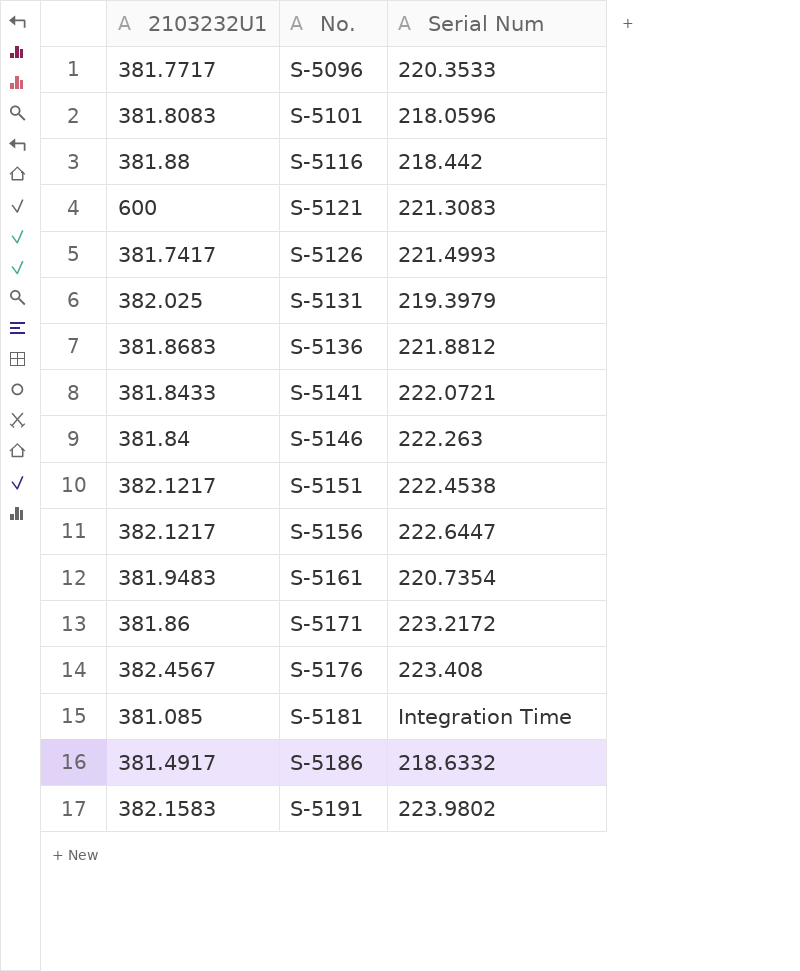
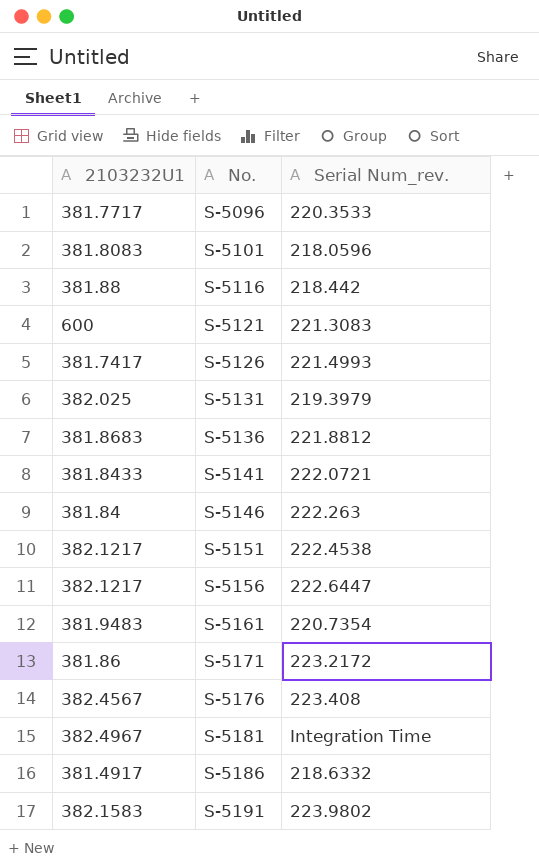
column name: Serial Num -> Serial Num_rev.
S-5181 | 2103232U1: 381.085 -> 382.4967

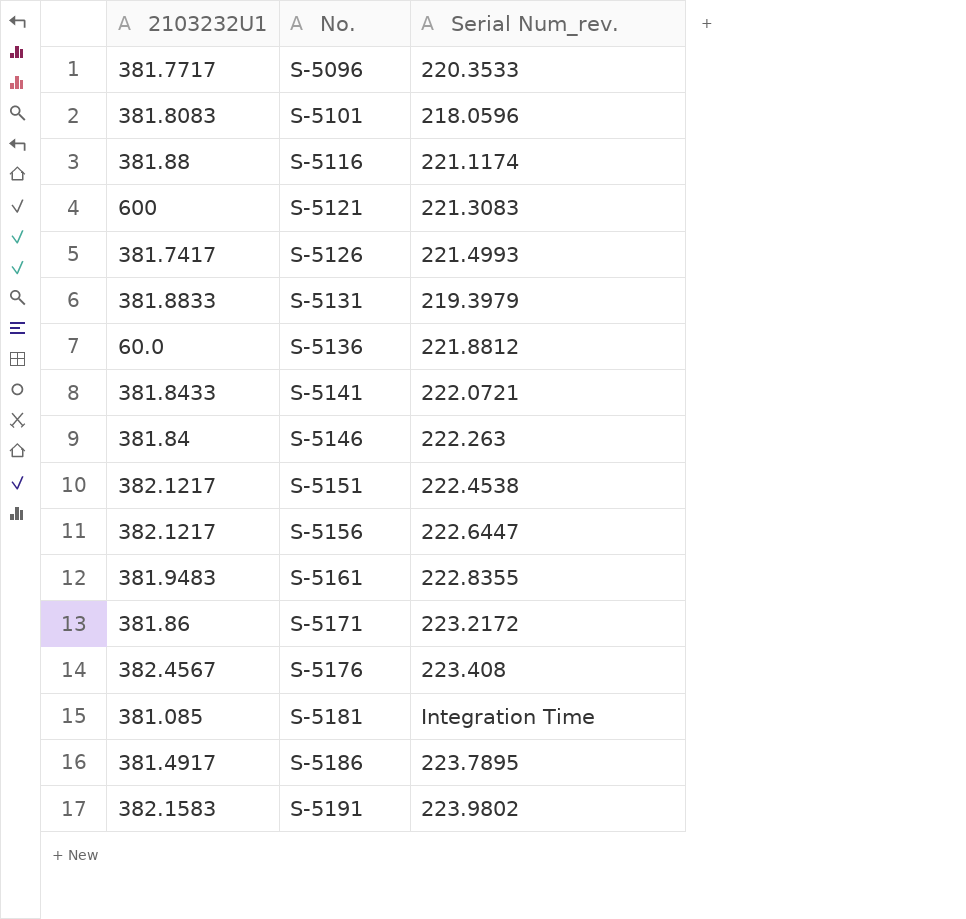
S-5116 | Serial Num_rev.: 218.442 -> 221.1174
S-5131 | 2103232U1: 382.025 -> 381.8833
S-5136 | 2103232U1: 381.8683 -> 60.0
S-5161 | Serial Num_rev.: 220.7354 -> 222.8355
S-5181 | 2103232U1: 382.4967 -> 381.085
S-5186 | Serial Num_rev.: 218.6332 -> 223.7895

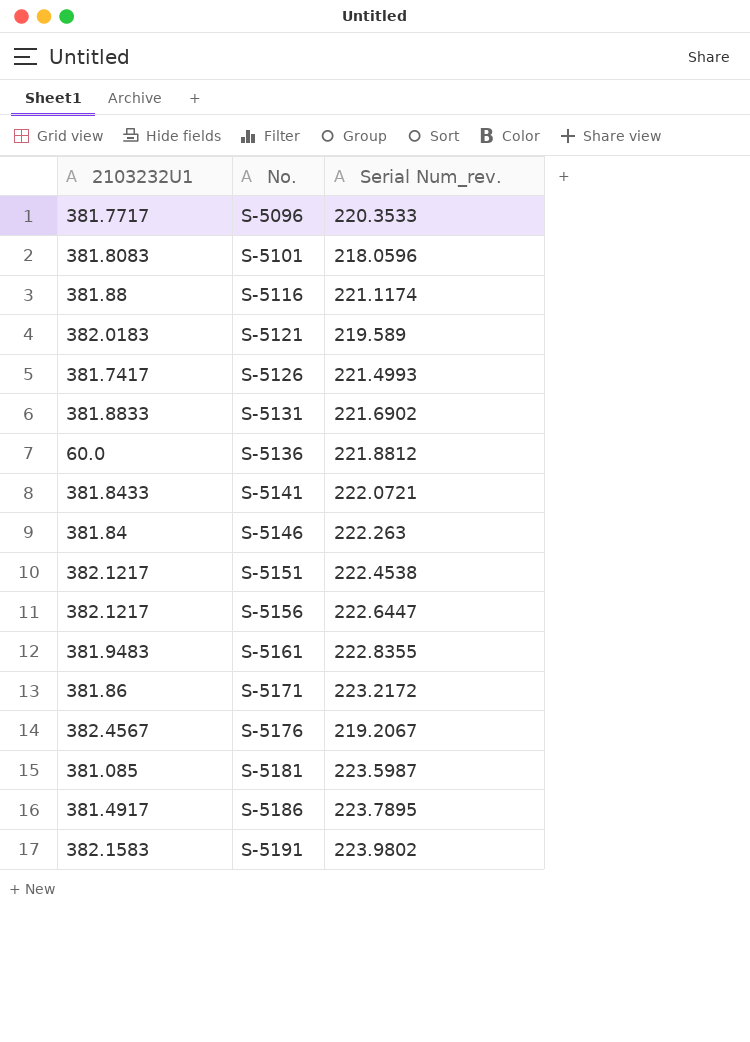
S-5121 | 2103232U1: 600 -> 382.0183
S-5121 | Serial Num_rev.: 221.3083 -> 219.589
S-5131 | Serial Num_rev.: 219.3979 -> 221.6902
S-5176 | Serial Num_rev.: 223.408 -> 219.2067
S-5181 | Serial Num_rev.: Integration Time -> 223.5987

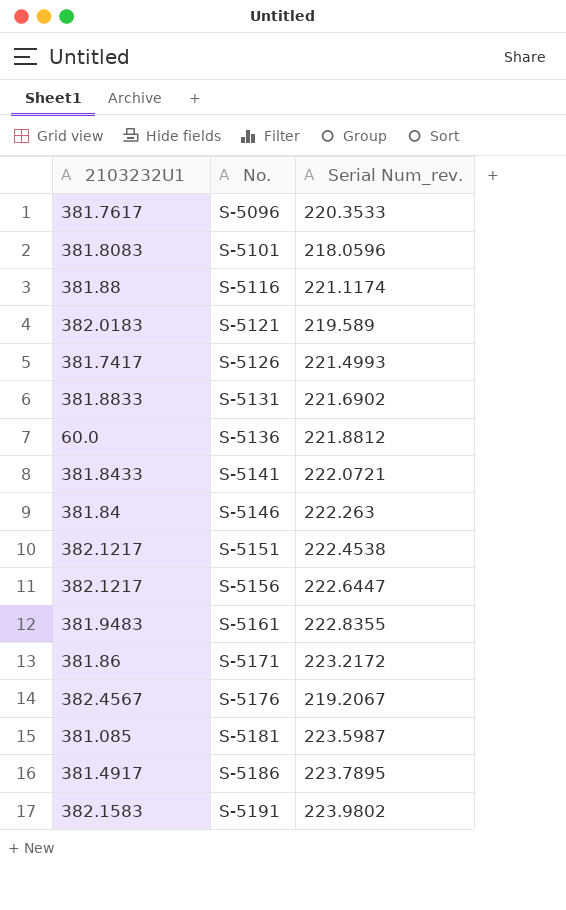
S-5096 | 2103232U1: 381.7717 -> 381.7617

